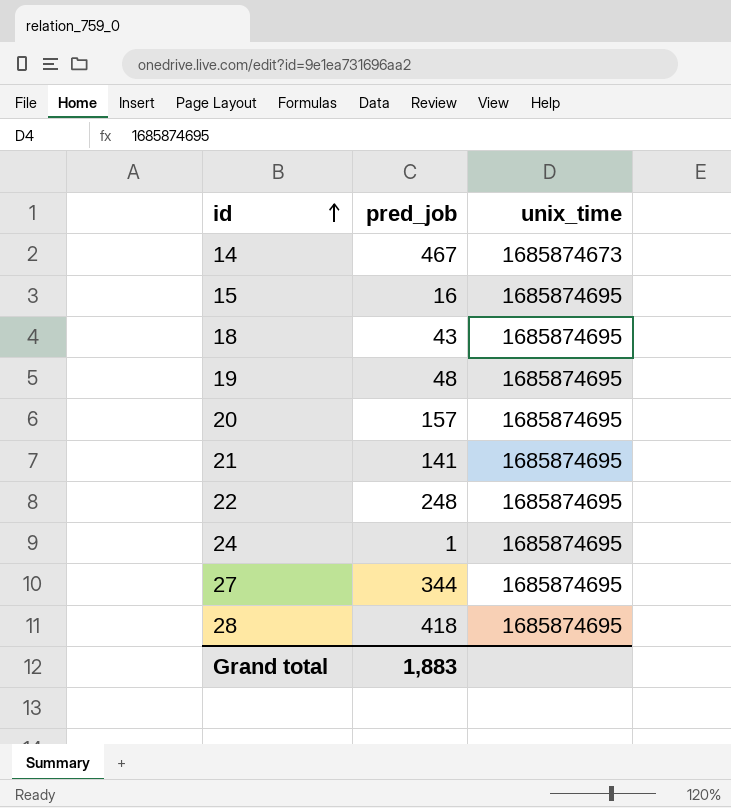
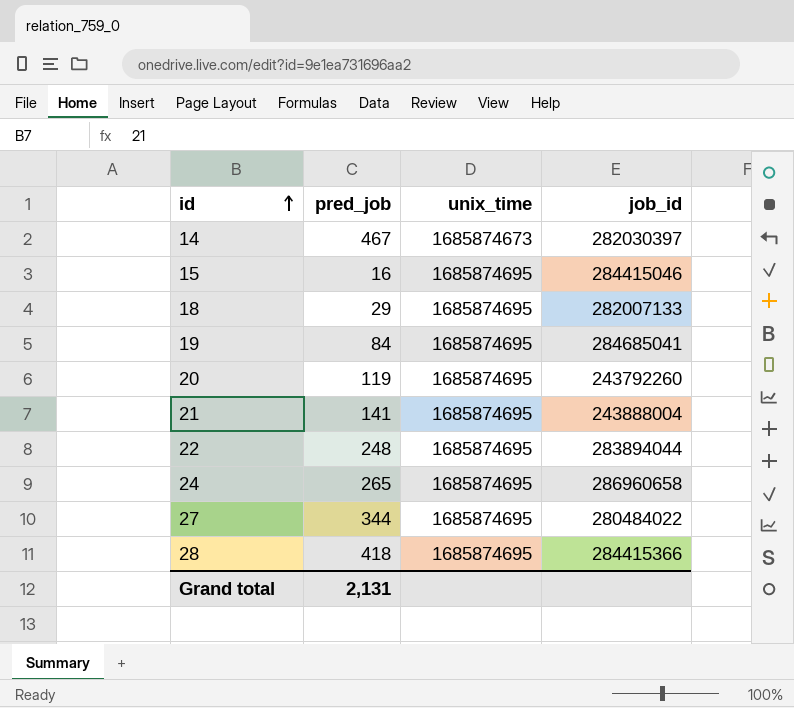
column job_id | position: none -> 4
18 | pred_job: 43 -> 29
19 | pred_job: 48 -> 84
20 | pred_job: 157 -> 119
24 | pred_job: 1 -> 265
Grand total | pred_job: 1,883 -> 2,131

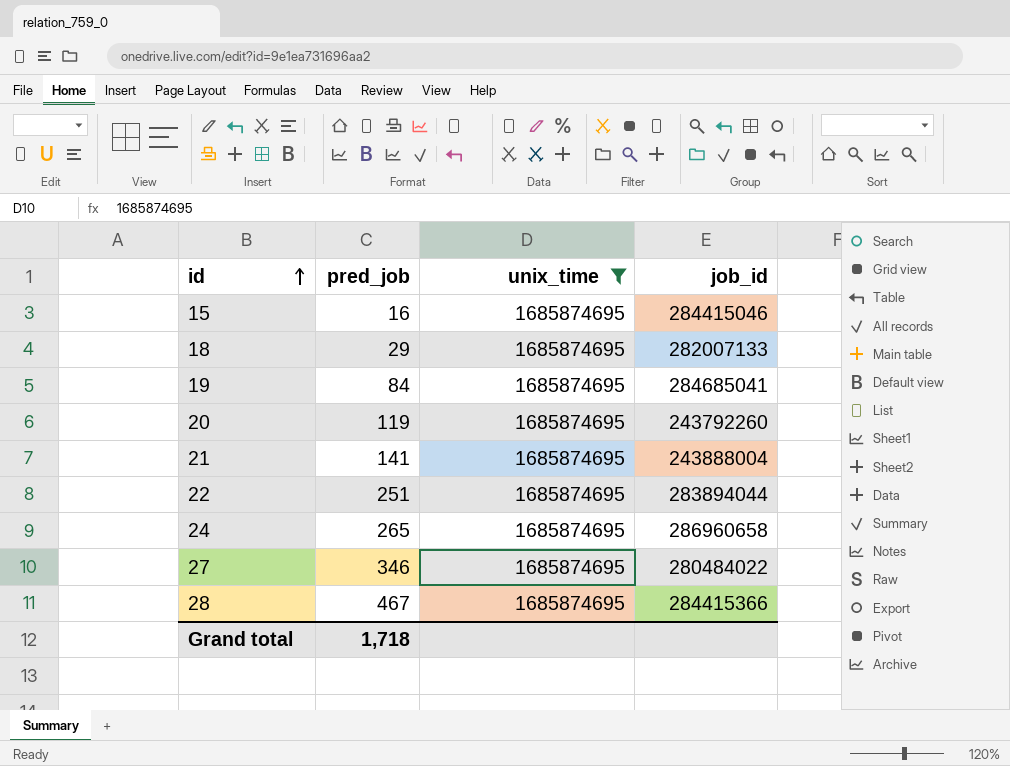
filter: none -> unix_time = 1685874695
22 | pred_job: 248 -> 251
27 | pred_job: 344 -> 346
28 | pred_job: 418 -> 467
Grand total | pred_job: 2,131 -> 1,718

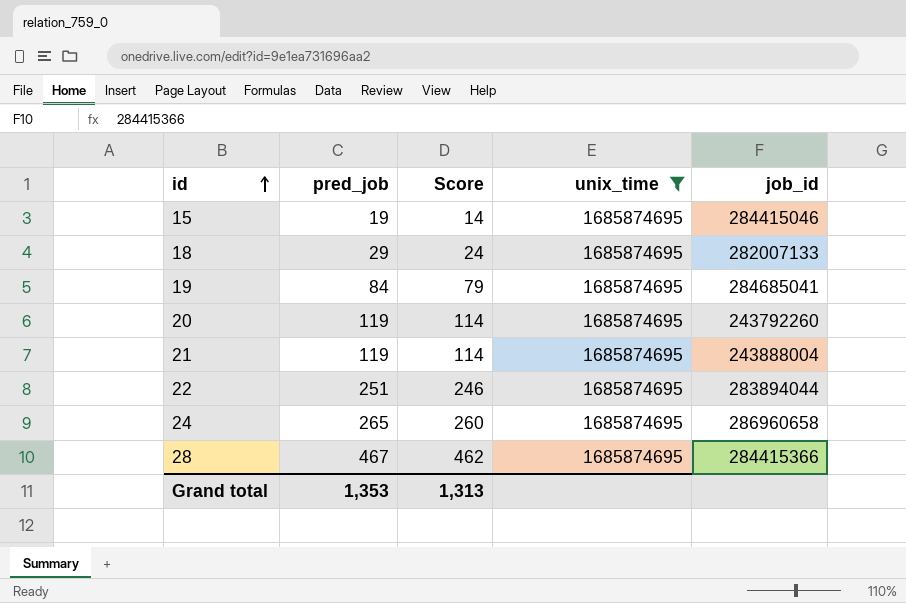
column Score | formula: none -> [pred_job] - 5
row 27: 346 | 1685874695 | 280484022 -> none
15 | pred_job: 16 -> 19
21 | pred_job: 141 -> 119
Grand total | pred_job: 1,718 -> 1,353

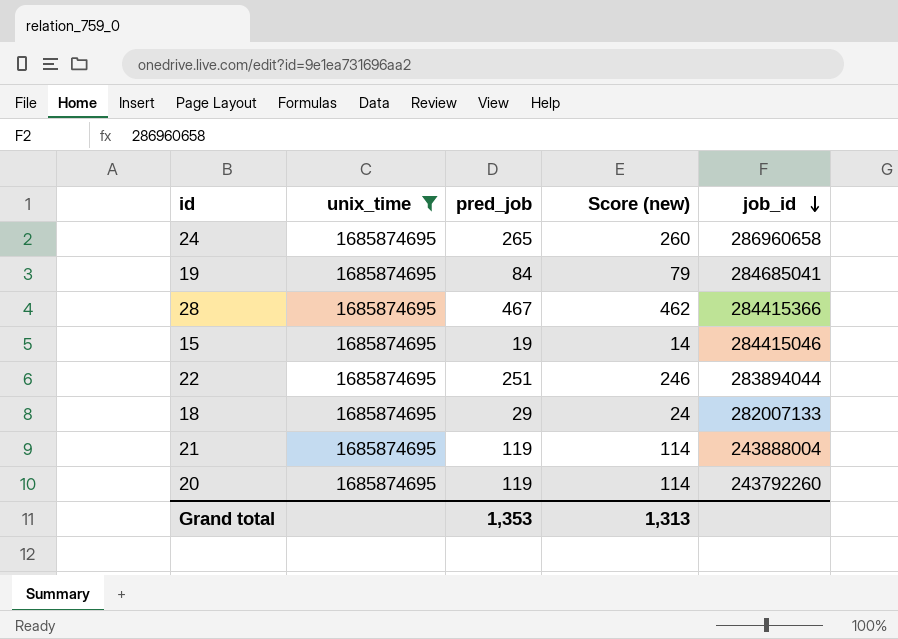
row order: id ascending -> job_id descending
column unix_time | position: 4 -> 2
column name: Score -> Score (new)

